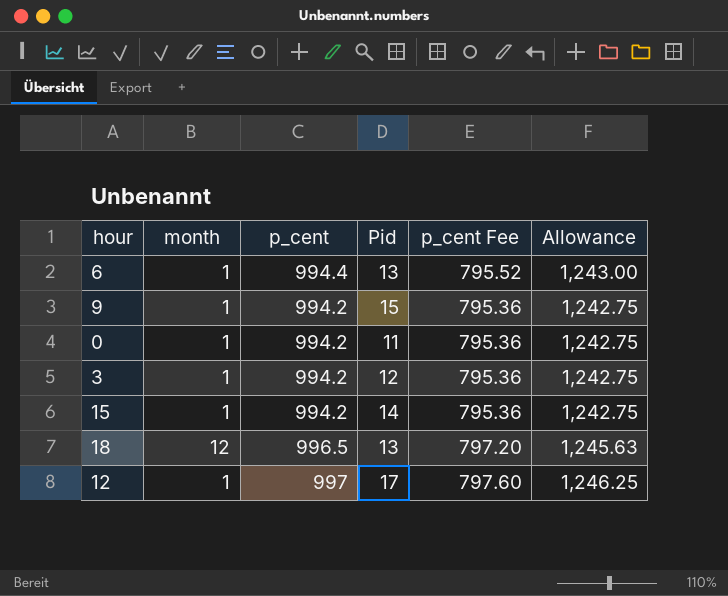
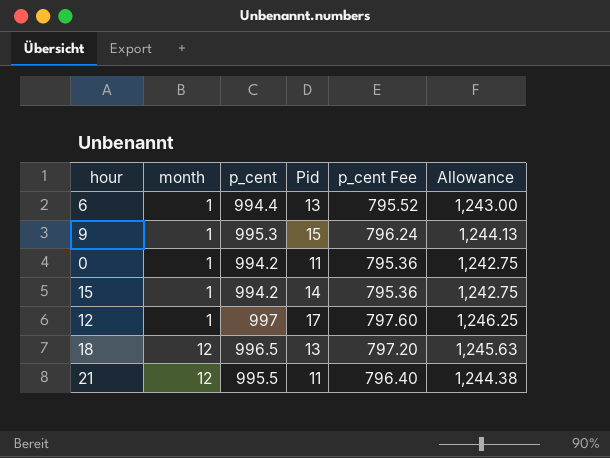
row order: none -> month ascending
row 3: 1 | 994.2 | 12 | 795.36 | 1,242.75 -> none
9 | p_cent: 994.2 -> 995.3
9 | p_cent Fee: 795.36 -> 796.24
9 | Allowance: 1,242.75 -> 1,244.13
row 21: none -> 12 | 995.5 | 11 | 796.40 | 1,244.38

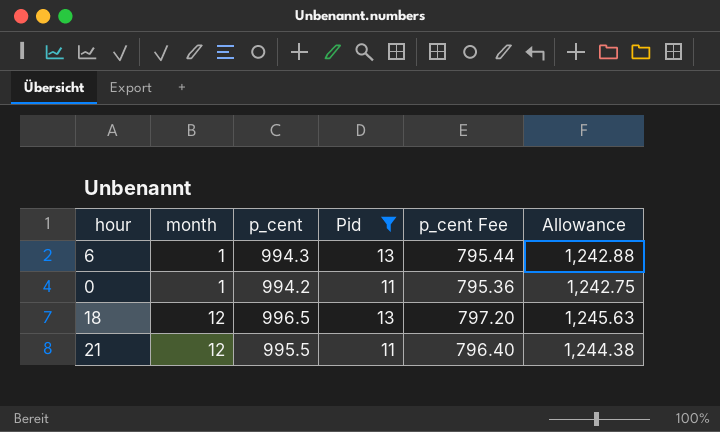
filter: none -> Pid <= 13
6 | p_cent: 994.4 -> 994.3
6 | p_cent Fee: 795.52 -> 795.44
6 | Allowance: 1,243.00 -> 1,242.88

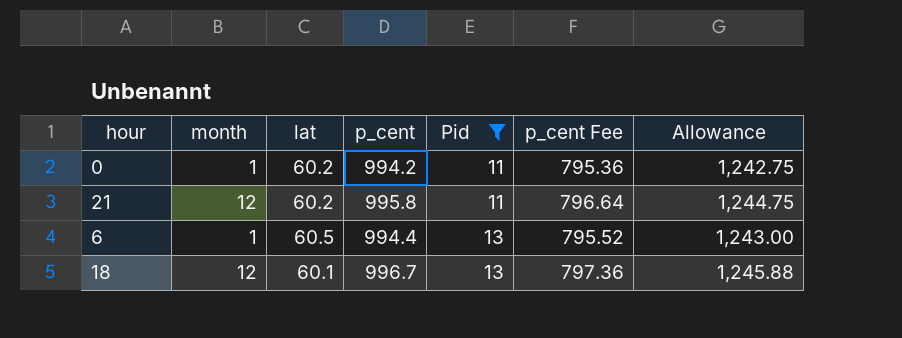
row order: month ascending -> Pid ascending
column lat | position: none -> 3
21 | p_cent: 995.5 -> 995.8
21 | p_cent Fee: 796.40 -> 796.64
21 | Allowance: 1,244.38 -> 1,244.75
6 | p_cent: 994.3 -> 994.4
6 | p_cent Fee: 795.44 -> 795.52
6 | Allowance: 1,242.88 -> 1,243.00
18 | p_cent: 996.5 -> 996.7
18 | p_cent Fee: 797.20 -> 797.36
18 | Allowance: 1,245.63 -> 1,245.88

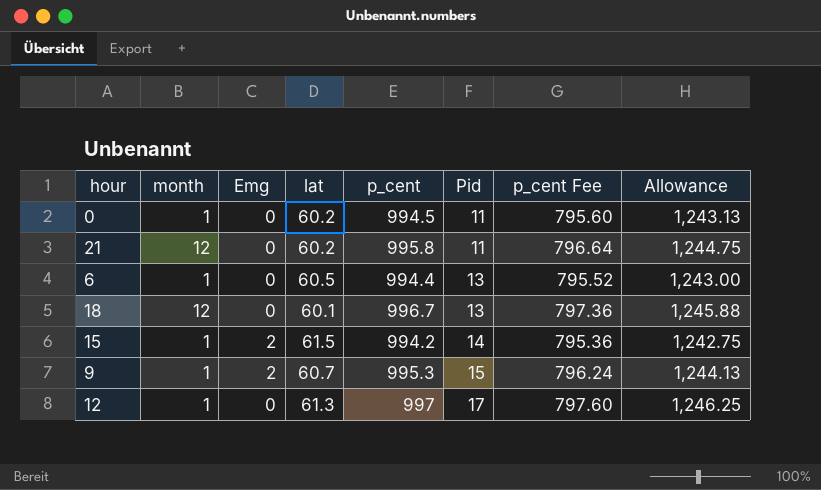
filter: Pid <= 13 -> none
column Emg | position: none -> 3
0 | p_cent: 994.2 -> 994.5
0 | p_cent Fee: 795.36 -> 795.60
0 | Allowance: 1,242.75 -> 1,243.13

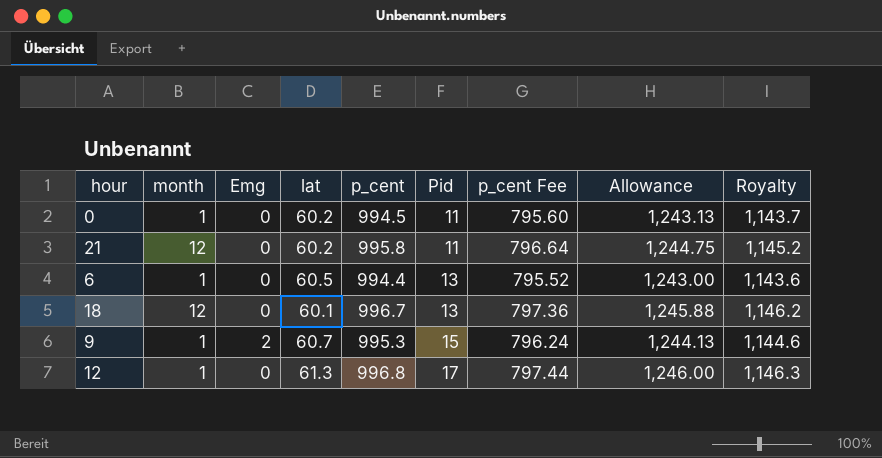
column Royalty | formula: none -> [p_cent] * 1.15
row 15: 1 | 2 | 61.5 | 994.2 | 14 | 795.36 | 1,242.75 -> none
12 | p_cent: 997 -> 996.8
12 | p_cent Fee: 797.60 -> 797.44
12 | Allowance: 1,246.25 -> 1,246.00

